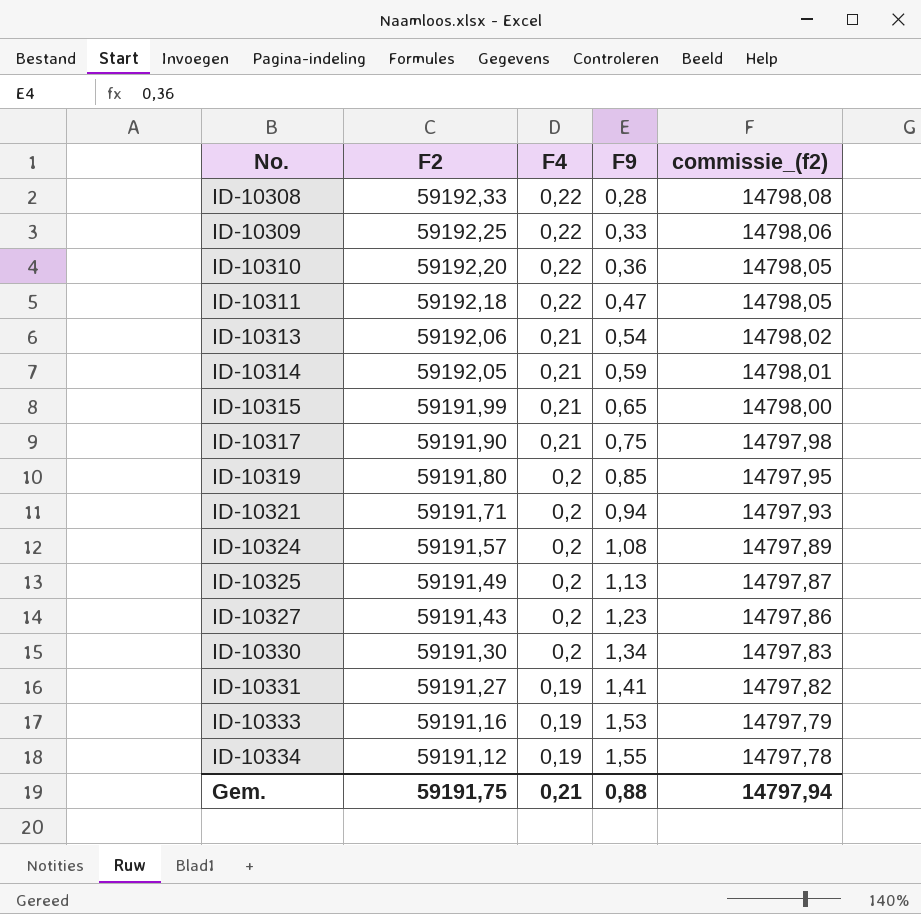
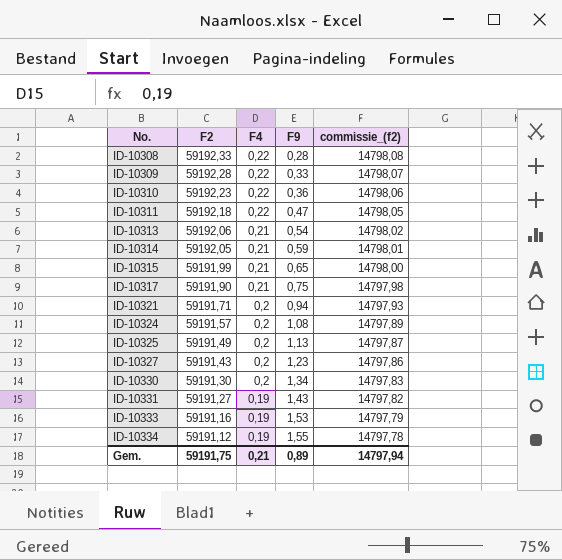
row ID-10319: 59191,80 | 0,2 | 0,85 | 14797,95 -> none
ID-10309 | F2: 59192,25 -> 59192,28
ID-10309 | commissie_(f2): 14798,06 -> 14798,07
ID-10310 | F2: 59192,20 -> 59192,23
ID-10310 | commissie_(f2): 14798,05 -> 14798,06
ID-10331 | F9: 1,41 -> 1,43
Gem. | F9: 0,88 -> 0,89

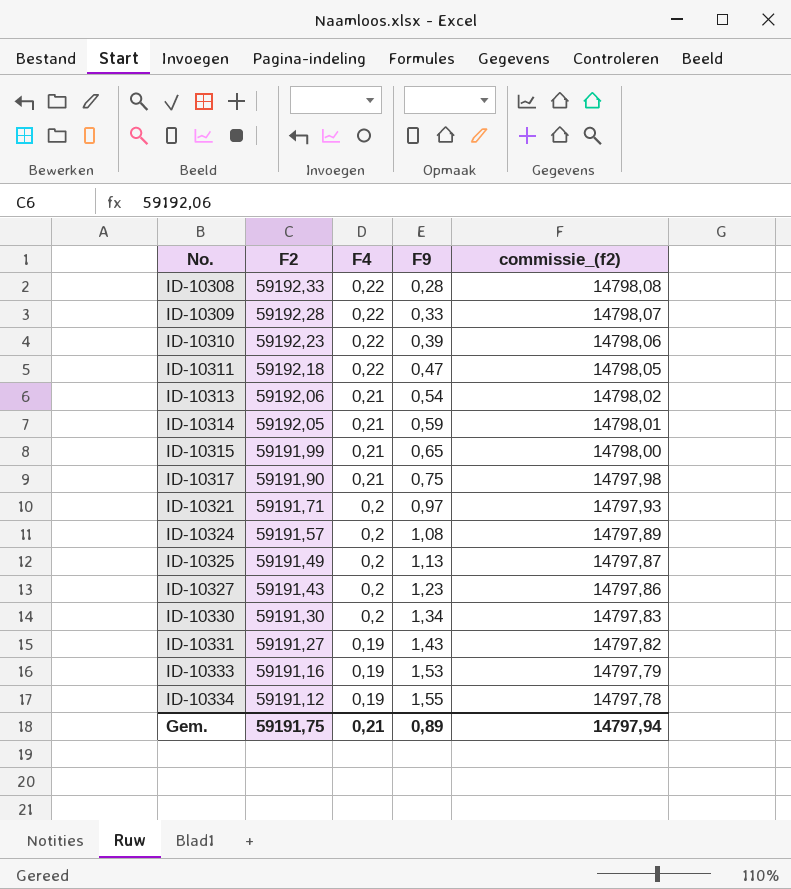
ID-10310 | F9: 0,36 -> 0,39
ID-10321 | F9: 0,94 -> 0,97

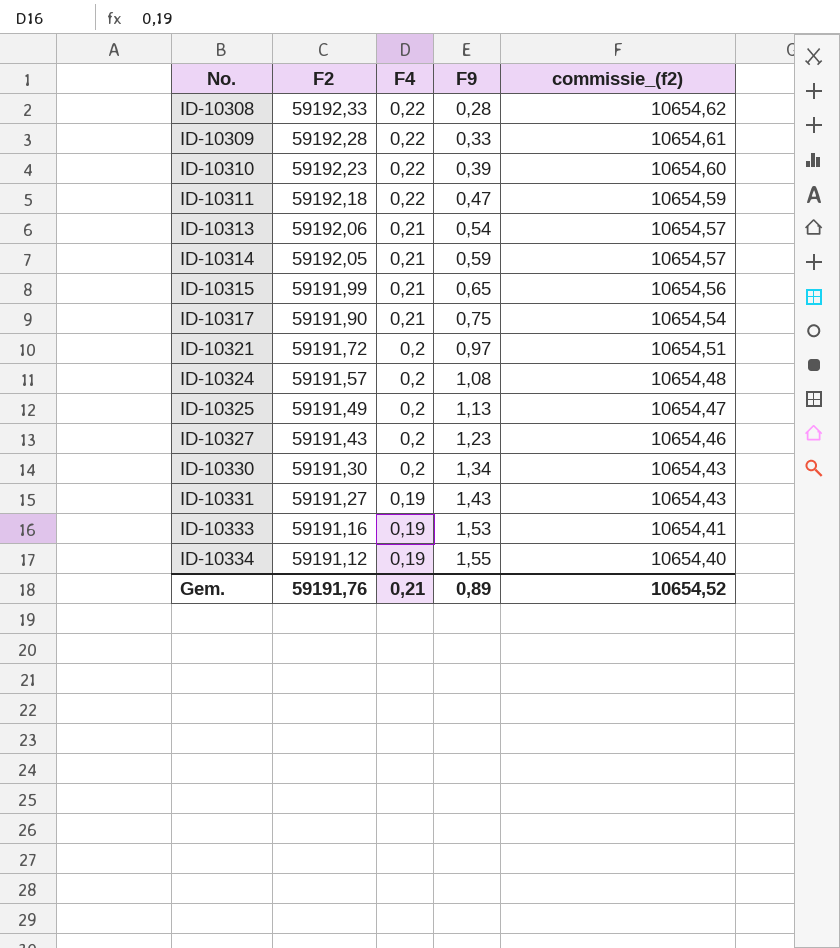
column commissie_(f2) | formula: [F2] * 0,25 -> [F2] * 0,18
ID-10321 | F2: 59191,71 -> 59191,72
Gem. | F2: 59191,75 -> 59191,76
Gem. | commissie_(f2): 14797,94 -> 10654,52

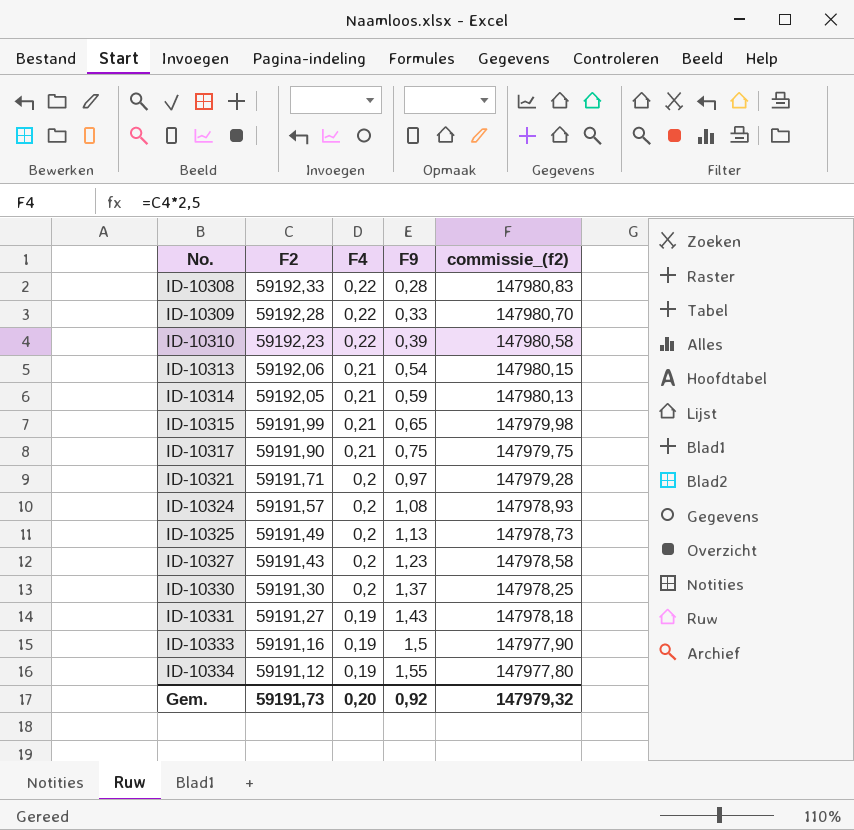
column commissie_(f2) | formula: [F2] * 0,18 -> [F2] * 2,5
row ID-10311: 59192,18 | 0,22 | 0,47 | 10654,59 -> none
ID-10321 | F2: 59191,72 -> 59191,71
ID-10330 | F9: 1,34 -> 1,37
ID-10333 | F9: 1,53 -> 1,5
Gem. | F2: 59191,76 -> 59191,73
Gem. | F4: 0,21 -> 0,20
Gem. | F9: 0,89 -> 0,92
Gem. | commissie_(f2): 10654,52 -> 147979,32

